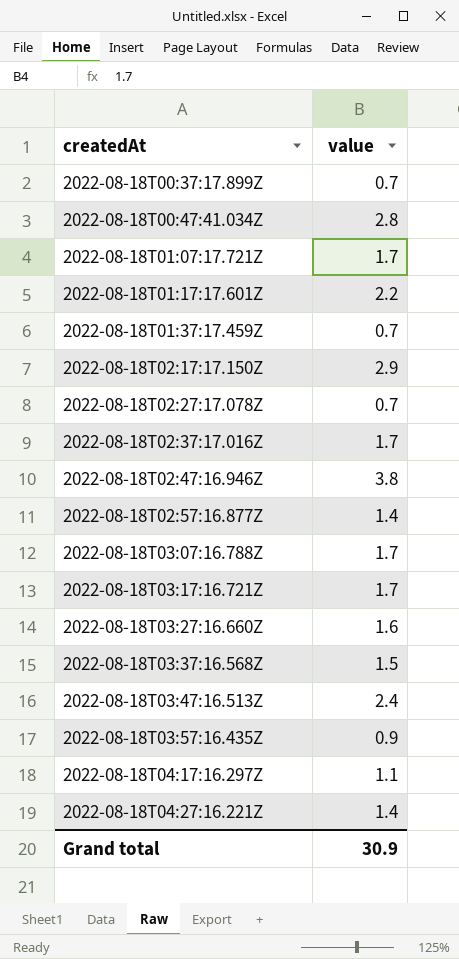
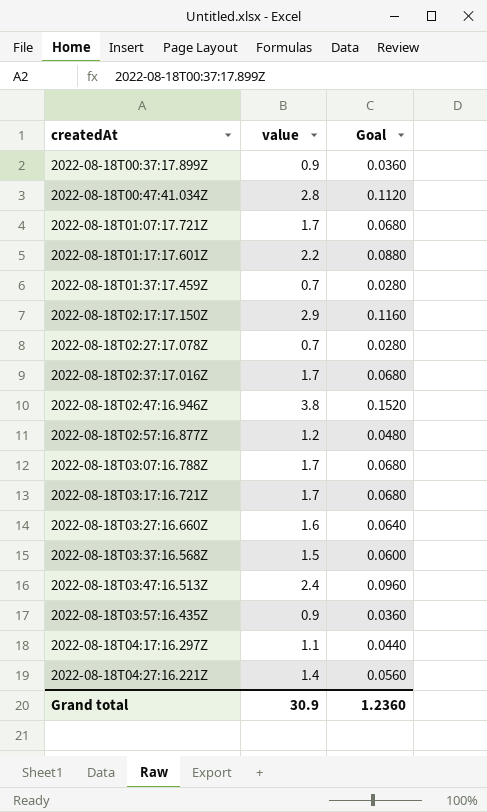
column Goal | formula: none -> [value] * 0.04
2022-08-18T00:37:17.899Z | value: 0.7 -> 0.9
2022-08-18T02:57:16.877Z | value: 1.4 -> 1.2

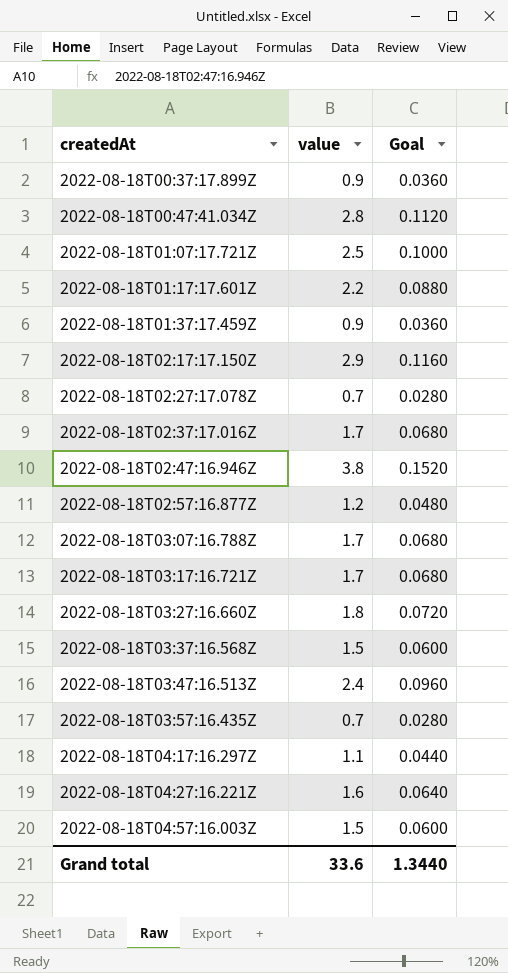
2022-08-18T01:07:17.721Z | value: 1.7 -> 2.5
2022-08-18T01:07:17.721Z | Goal: 0.0680 -> 0.1000
2022-08-18T01:37:17.459Z | value: 0.7 -> 0.9
2022-08-18T01:37:17.459Z | Goal: 0.0280 -> 0.0360
2022-08-18T03:27:16.660Z | value: 1.6 -> 1.8
2022-08-18T03:27:16.660Z | Goal: 0.0640 -> 0.0720
2022-08-18T03:57:16.435Z | value: 0.9 -> 0.7
2022-08-18T03:57:16.435Z | Goal: 0.0360 -> 0.0280
2022-08-18T04:27:16.221Z | value: 1.4 -> 1.6
2022-08-18T04:27:16.221Z | Goal: 0.0560 -> 0.0640
row 2022-08-18T04:57:16.003Z: none -> 1.5 | 0.0600
Grand total | value: 30.9 -> 33.6
Grand total | Goal: 1.2360 -> 1.3440

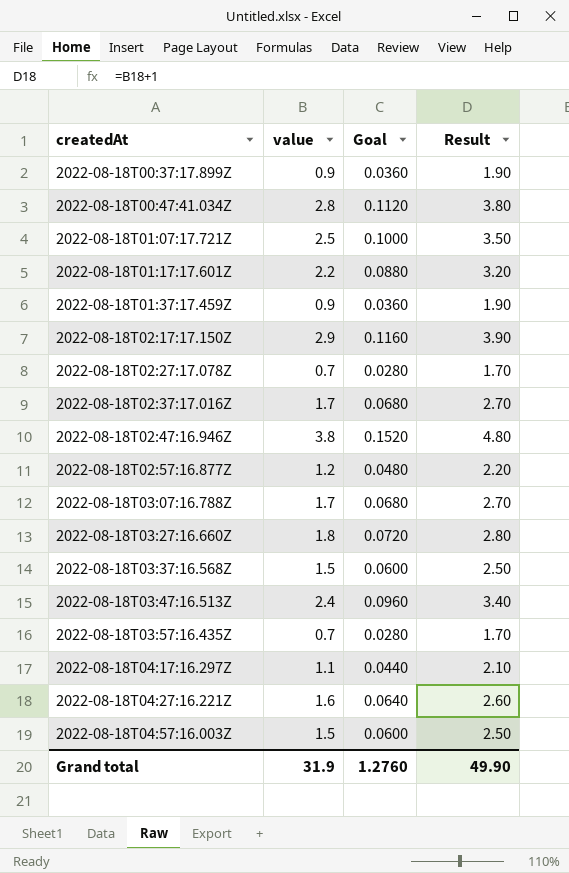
column Result | formula: none -> [value] + 1
row 2022-08-18T03:17:16.721Z: 1.7 | 0.0680 -> none
Grand total | value: 33.6 -> 31.9
Grand total | Goal: 1.3440 -> 1.2760

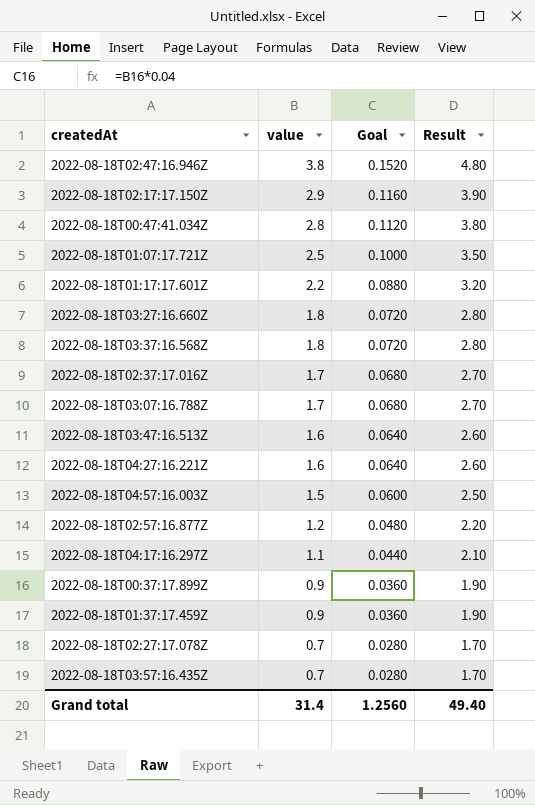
row order: createdAt ascending -> value descending
2022-08-18T03:37:16.568Z | value: 1.5 -> 1.8
2022-08-18T03:37:16.568Z | Goal: 0.0600 -> 0.0720
2022-08-18T03:37:16.568Z | Result: 2.50 -> 2.80
2022-08-18T03:47:16.513Z | value: 2.4 -> 1.6
2022-08-18T03:47:16.513Z | Goal: 0.0960 -> 0.0640
2022-08-18T03:47:16.513Z | Result: 3.40 -> 2.60
Grand total | value: 31.9 -> 31.4
Grand total | Goal: 1.2760 -> 1.2560
Grand total | Result: 49.90 -> 49.40

